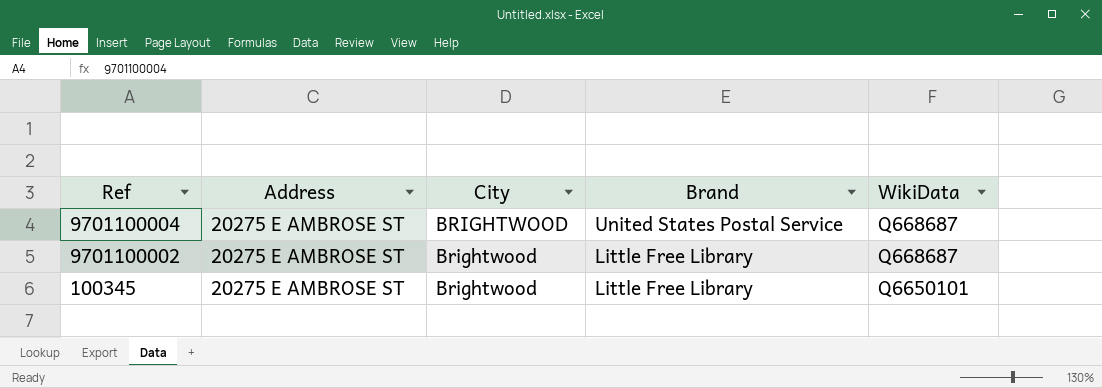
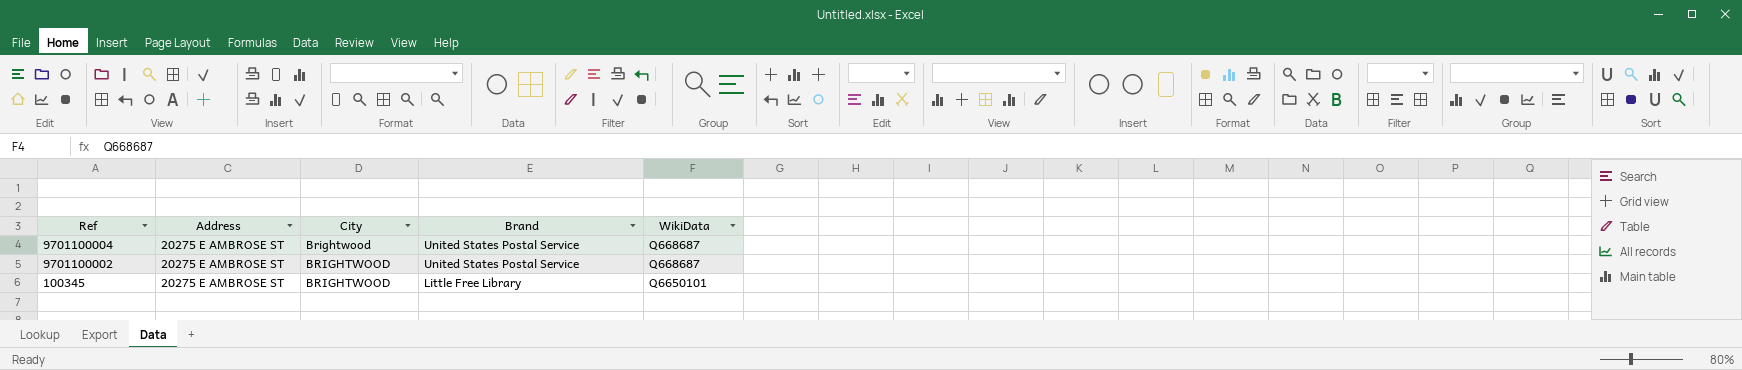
9701100004 | City: BRIGHTWOOD -> Brightwood
9701100002 | City: Brightwood -> BRIGHTWOOD
9701100002 | Brand: Little Free Library -> United States Postal Service
100345 | City: Brightwood -> BRIGHTWOOD

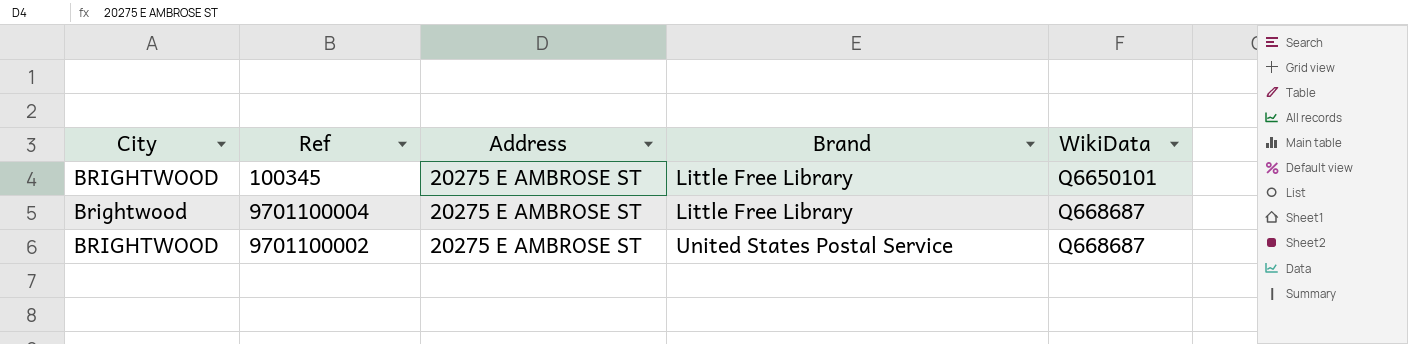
row order: Ref descending -> Brand ascending
column City | position: 3 -> 1
9701100004 | Brand: United States Postal Service -> Little Free Library

